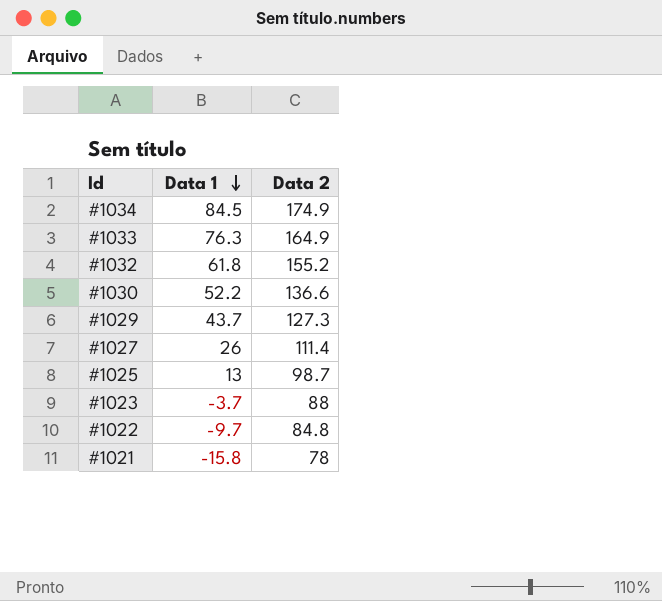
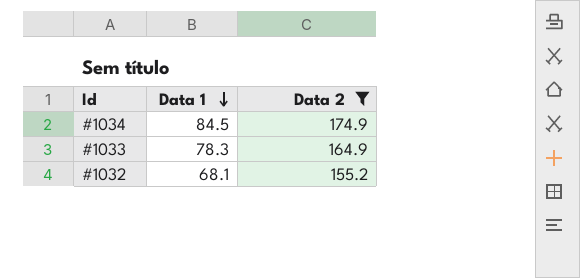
filter: none -> Data 2 >= 155.2
#1033 | Data 1: 76.3 -> 78.3
#1032 | Data 1: 61.8 -> 68.1

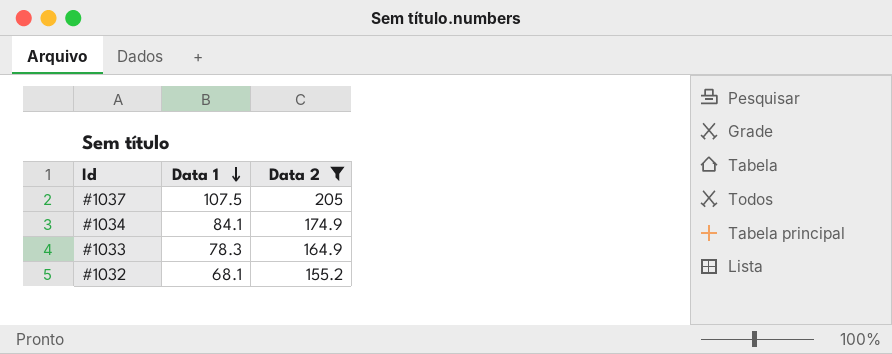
row #1037: none -> 107.5 | 205
#1034 | Data 1: 84.5 -> 84.1

